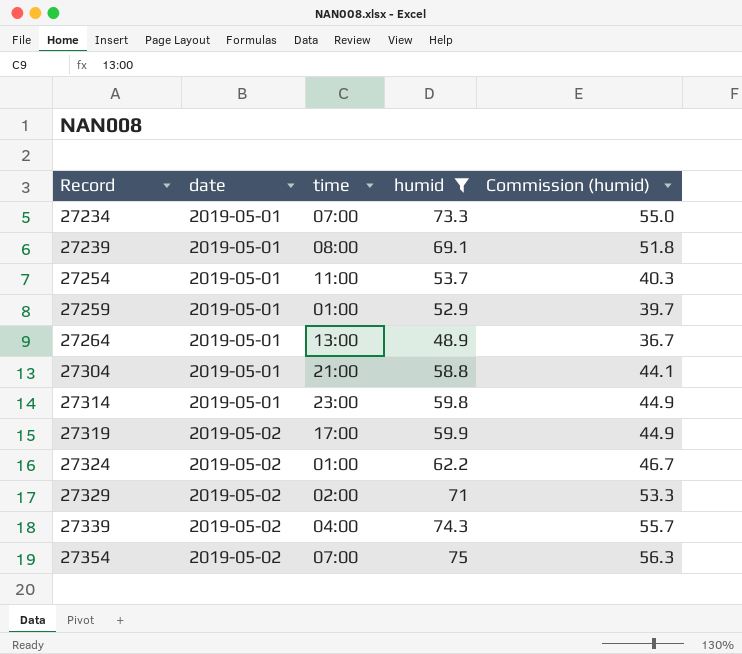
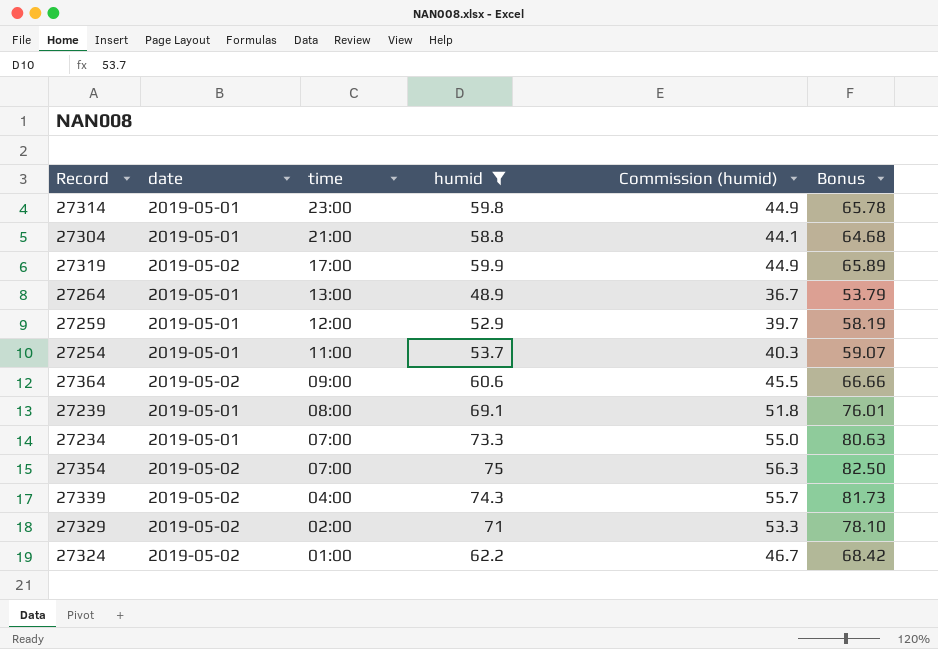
row order: Record ascending -> time descending
column Bonus | formula: none -> [humid] * 1.1
27259 | time: 01:00 -> 12:00
row 27364: none -> 2019-05-02 | 09:00 | 60.6 | 45.5 | 66.66

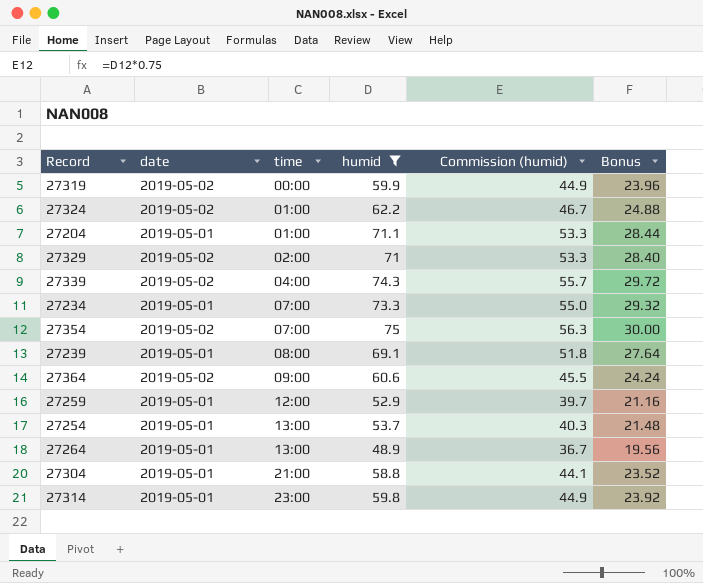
row order: time descending -> time ascending
column Bonus | formula: [humid] * 1.1 -> [humid] * 0.4
27319 | time: 17:00 -> 00:00
row 27204: none -> 2019-05-01 | 01:00 | 71.1 | 53.3 | 28.44
27254 | time: 11:00 -> 13:00

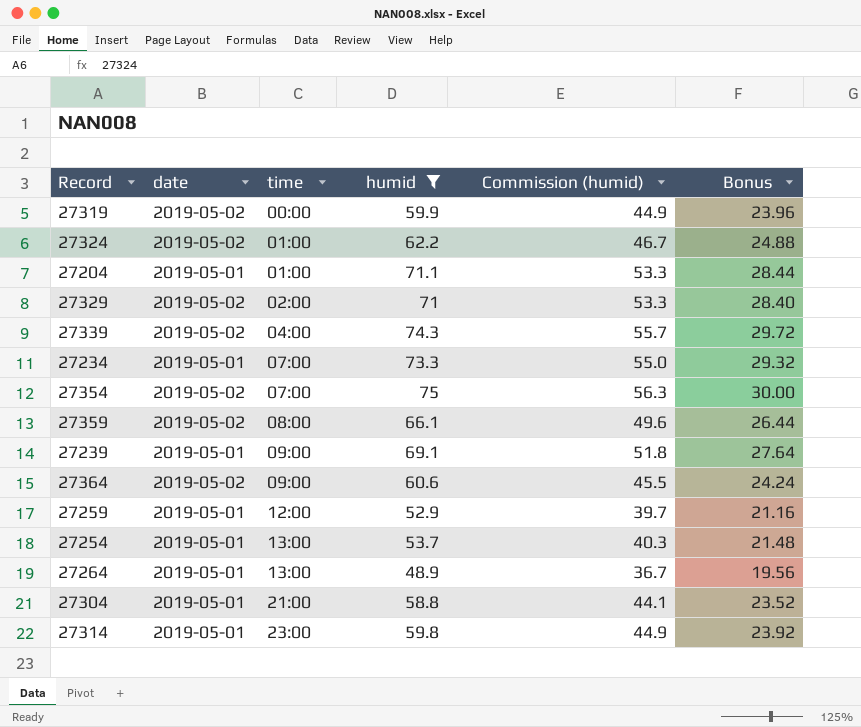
row 27359: none -> 2019-05-02 | 08:00 | 66.1 | 49.6 | 26.44
27239 | time: 08:00 -> 09:00

